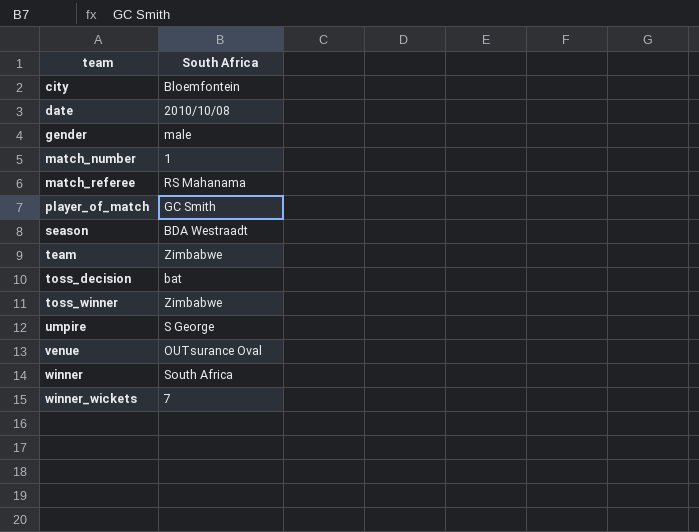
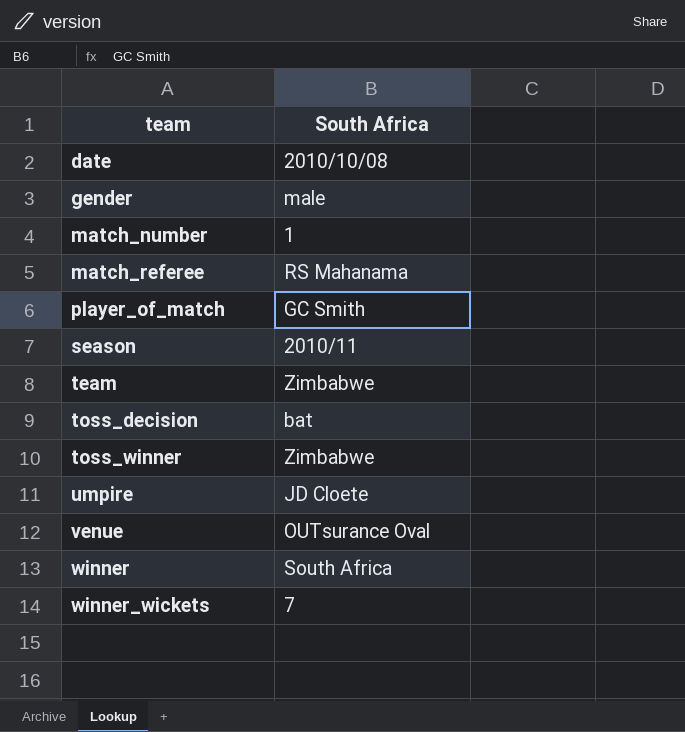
row city: Bloemfontein -> none
season | South Africa: BDA Westraadt -> 2010/11
umpire | South Africa: S George -> JD Cloete

